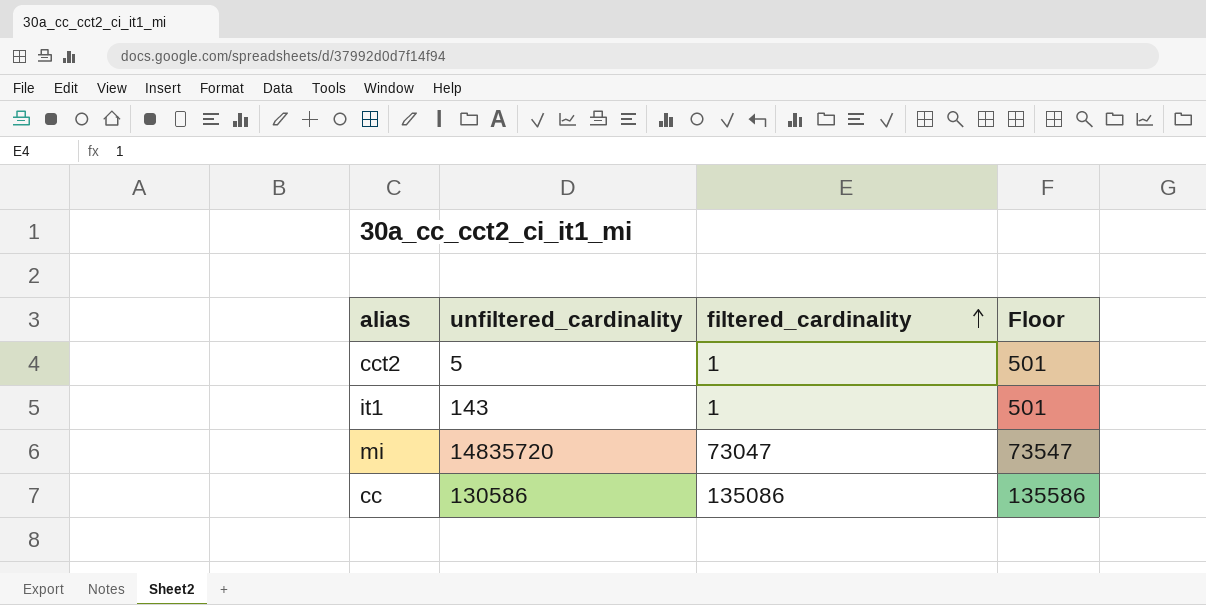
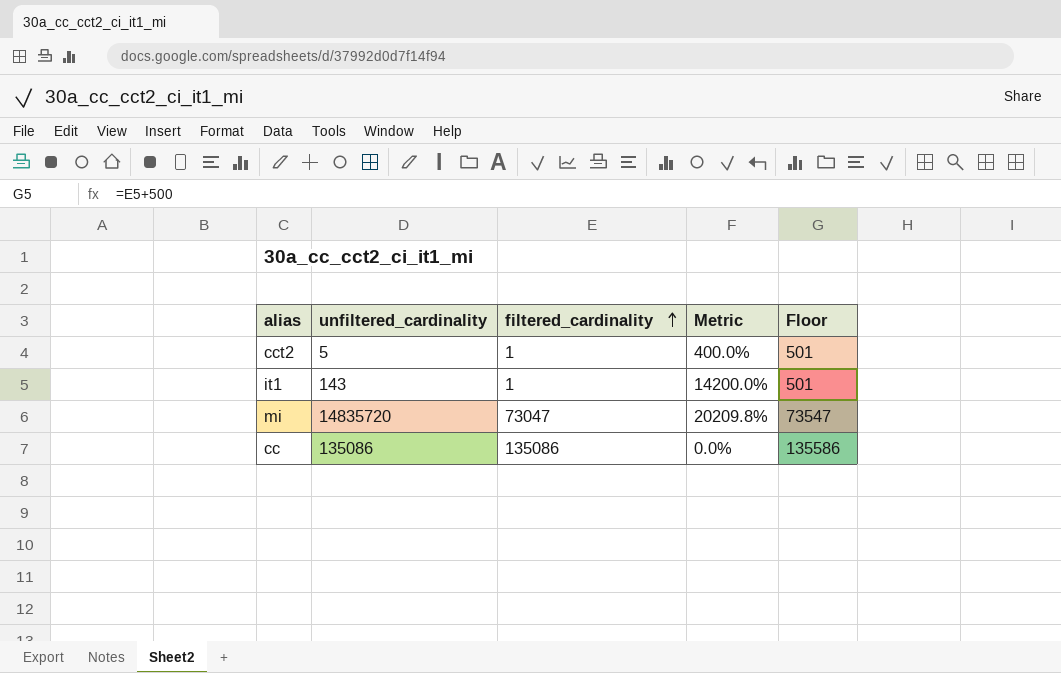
column Metric | formula: none -> ([unfiltered_cardinality] - [filtered_cardinality]) / [filtered_cardinality]
cc | unfiltered_cardinality: 130586 -> 135086

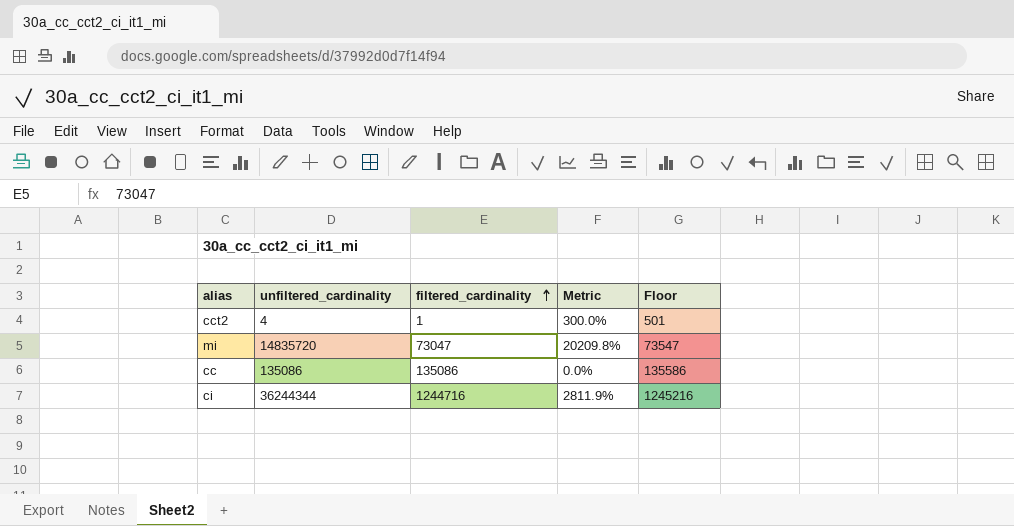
row it1: 143 | 1 | 14200.0% | 501 -> none
cct2 | unfiltered_cardinality: 5 -> 4
cct2 | Metric: 400.0% -> 300.0%
row ci: none -> 36244344 | 1244716 | 2811.9% | 1245216

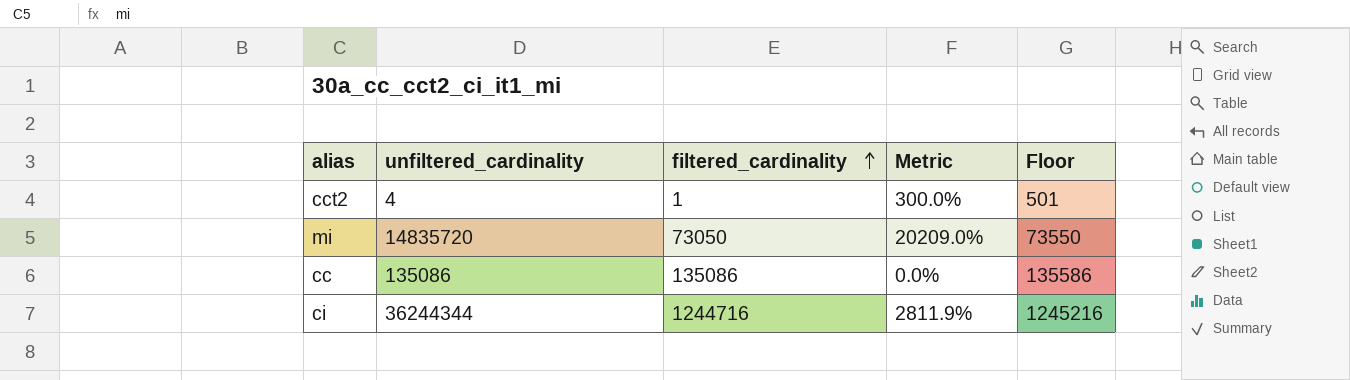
mi | filtered_cardinality: 73047 -> 73050
mi | Metric: 20209.8% -> 20209.0%
mi | Floor: 73547 -> 73550

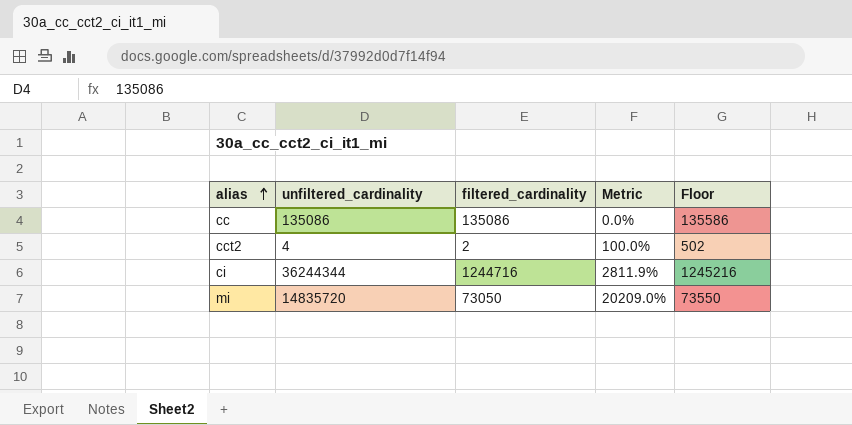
row order: filtered_cardinality ascending -> alias ascending
cct2 | filtered_cardinality: 1 -> 2
cct2 | Metric: 300.0% -> 100.0%
cct2 | Floor: 501 -> 502

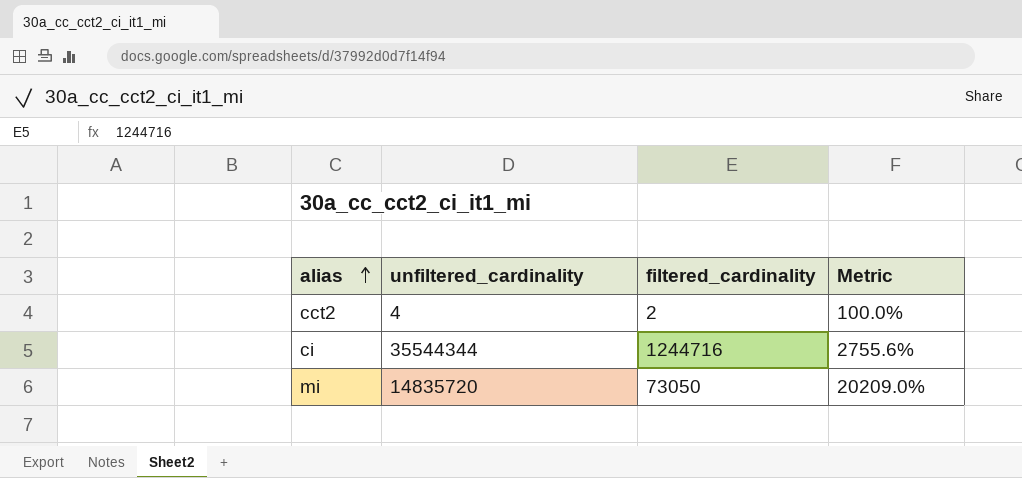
column Floor | formula: [filtered_cardinality] + 500 -> none
row cc: 135086 | 135086 | 0.0% | 135586 -> none
ci | unfiltered_cardinality: 36244344 -> 35544344
ci | Metric: 2811.9% -> 2755.6%

